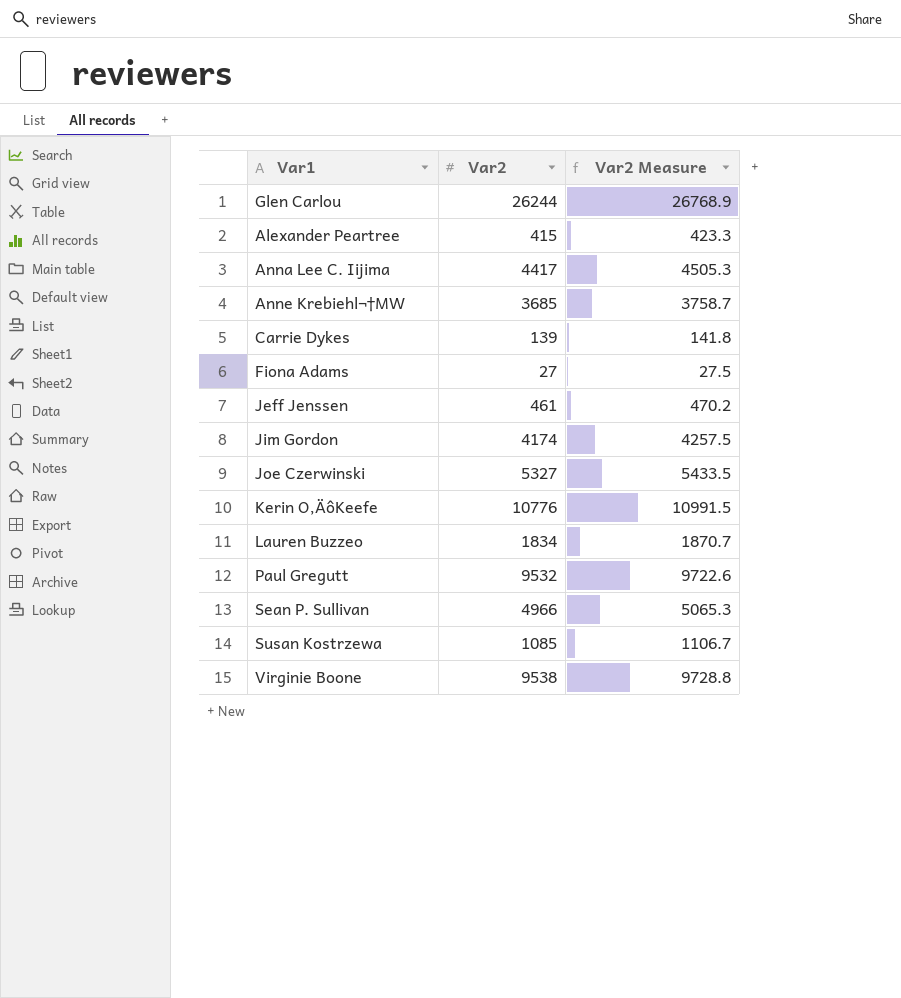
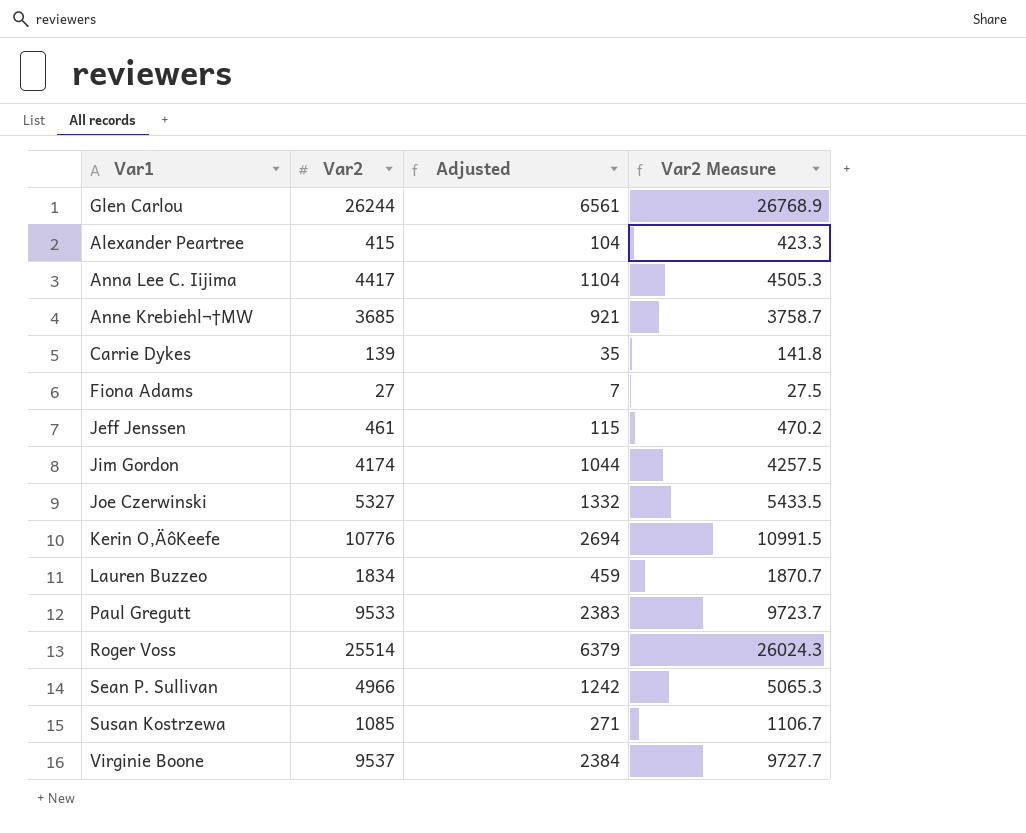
column Adjusted | formula: none -> [Var2] * 0.25
Paul Gregutt | Var2: 9532 -> 9533
Paul Gregutt | Var2 Measure: 9722.6 -> 9723.7
row Roger Voss: none -> 25514 | 6379 | 26024.3
Virginie Boone | Var2: 9538 -> 9537
Virginie Boone | Var2 Measure: 9728.8 -> 9727.7

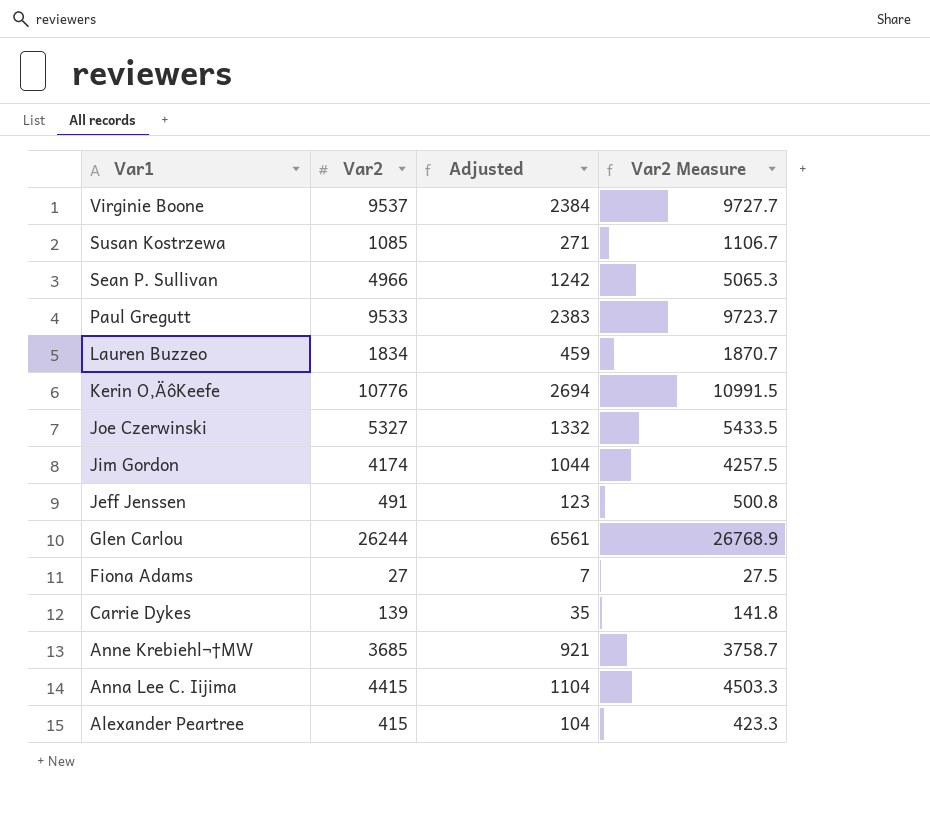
row order: none -> Var1 descending
row Roger Voss: 25514 | 6379 | 26024.3 -> none
Jeff Jenssen | Var2: 461 -> 491
Jeff Jenssen | Adjusted: 115 -> 123
Jeff Jenssen | Var2 Measure: 470.2 -> 500.8
Anna Lee C. Iijima | Var2: 4417 -> 4415
Anna Lee C. Iijima | Var2 Measure: 4505.3 -> 4503.3

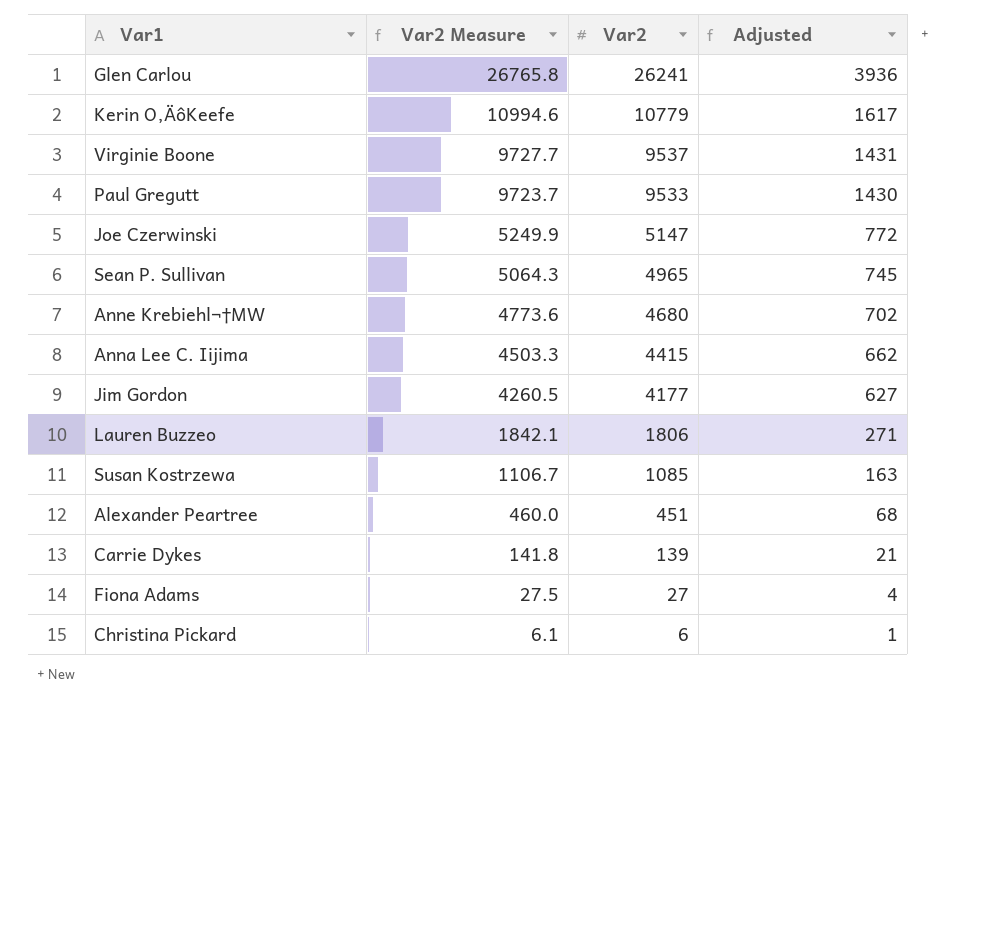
row order: Var1 descending -> Var2 Measure descending
column Var2 Measure | position: 4 -> 2
column Adjusted | formula: [Var2] * 0.25 -> [Var2] * 0.15
row Jeff Jenssen: 491 | 123 | 500.8 -> none
Glen Carlou | Var2 Measure: 26768.9 -> 26765.8
Glen Carlou | Var2: 26244 -> 26241
Kerin O‚ÄôKeefe | Var2 Measure: 10991.5 -> 10994.6
Kerin O‚ÄôKeefe | Var2: 10776 -> 10779
Joe Czerwinski | Var2 Measure: 5433.5 -> 5249.9
Joe Czerwinski | Var2: 5327 -> 5147
Sean P. Sullivan | Var2 Measure: 5065.3 -> 5064.3
Sean P. Sullivan | Var2: 4966 -> 4965
Anne Krebiehl¬†MW | Var2 Measure: 3758.7 -> 4773.6
Anne Krebiehl¬†MW | Var2: 3685 -> 4680
Jim Gordon | Var2 Measure: 4257.5 -> 4260.5
Jim Gordon | Var2: 4174 -> 4177
Lauren Buzzeo | Var2 Measure: 1870.7 -> 1842.1
Lauren Buzzeo | Var2: 1834 -> 1806
Alexander Peartree | Var2 Measure: 423.3 -> 460.0
Alexander Peartree | Var2: 415 -> 451
row Christina Pickard: none -> 6.1 | 6 | 1

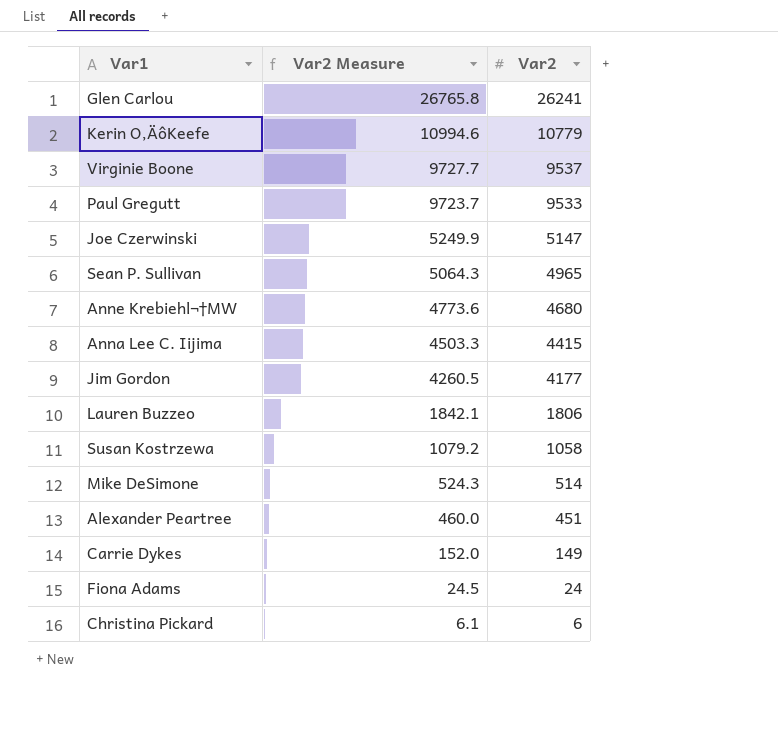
column Adjusted | formula: [Var2] * 0.15 -> none
Susan Kostrzewa | Var2 Measure: 1106.7 -> 1079.2
Susan Kostrzewa | Var2: 1085 -> 1058
row Mike DeSimone: none -> 524.3 | 514
Carrie Dykes | Var2 Measure: 141.8 -> 152.0
Carrie Dykes | Var2: 139 -> 149
Fiona Adams | Var2 Measure: 27.5 -> 24.5
Fiona Adams | Var2: 27 -> 24

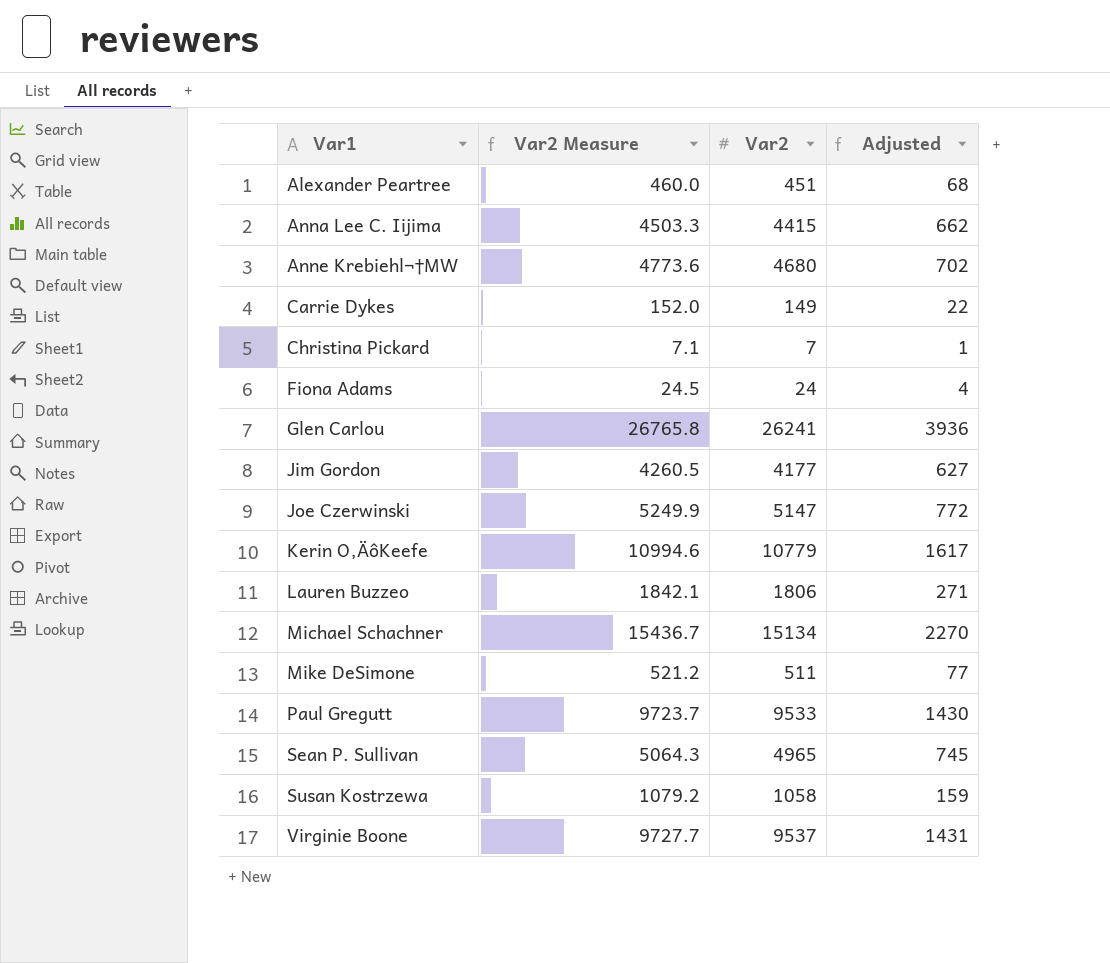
row order: Var2 Measure descending -> Var1 ascending
column Adjusted | formula: none -> [Var2] * 0.15
Christina Pickard | Var2 Measure: 6.1 -> 7.1
Christina Pickard | Var2: 6 -> 7
row Michael Schachner: none -> 15436.7 | 15134 | 2270
Mike DeSimone | Var2 Measure: 524.3 -> 521.2
Mike DeSimone | Var2: 514 -> 511

